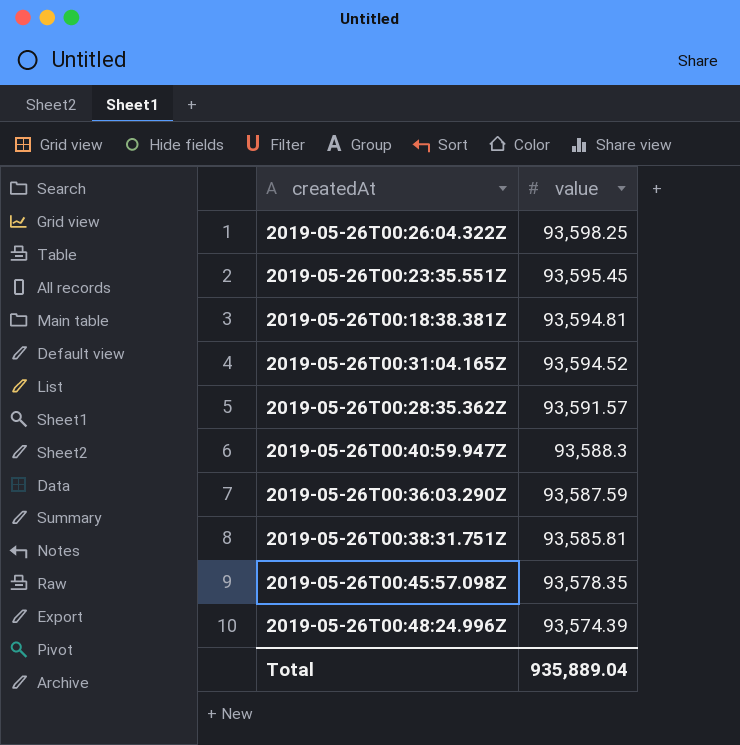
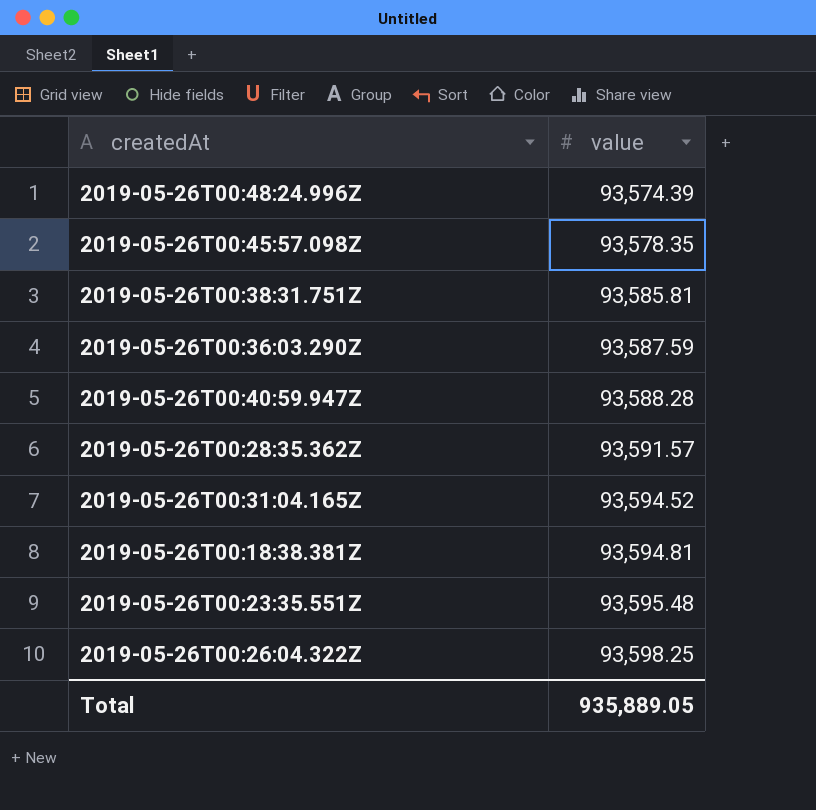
row order: value descending -> value ascending
2019-05-26T00:40:59.947Z | value: 93,588.3 -> 93,588.28
2019-05-26T00:23:35.551Z | value: 93,595.45 -> 93,595.48
Total | value: 935,889.04 -> 935,889.05

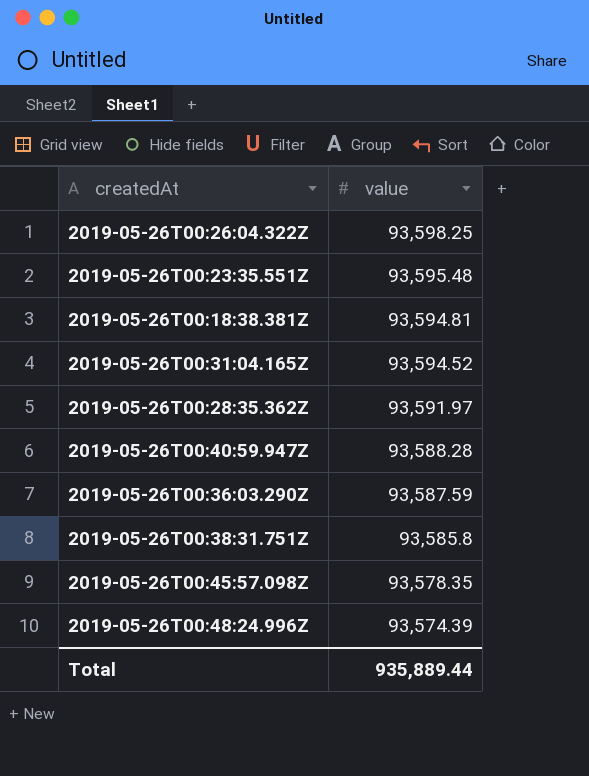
row order: value ascending -> value descending
2019-05-26T00:28:35.362Z | value: 93,591.57 -> 93,591.97
2019-05-26T00:38:31.751Z | value: 93,585.81 -> 93,585.8
Total | value: 935,889.05 -> 935,889.44

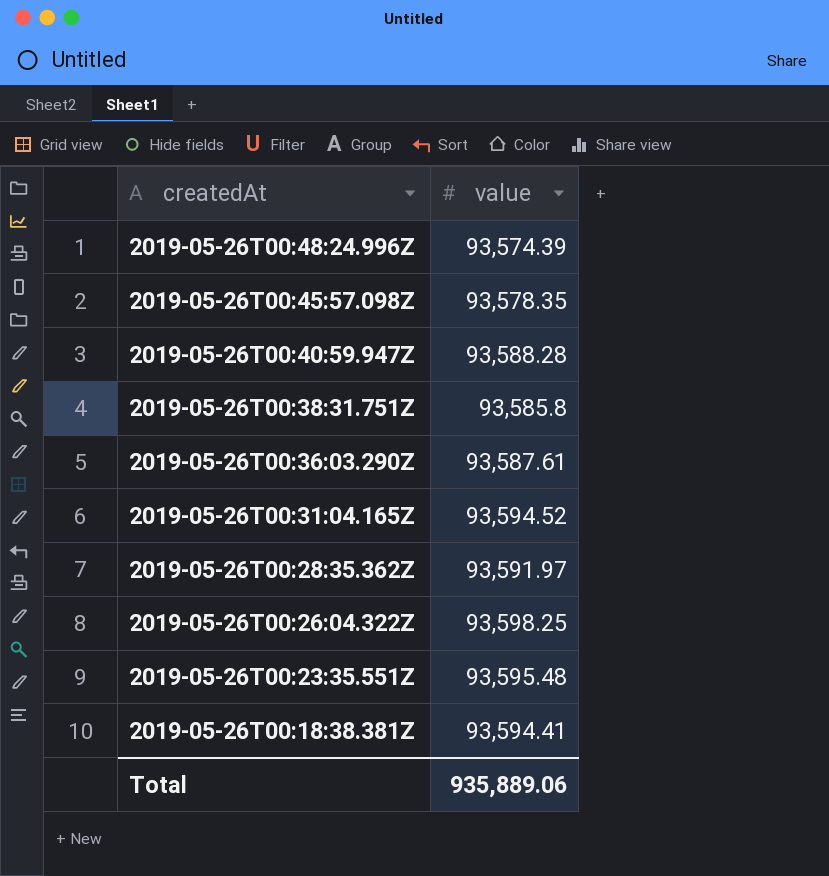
row order: value descending -> createdAt descending
2019-05-26T00:36:03.290Z | value: 93,587.59 -> 93,587.61
2019-05-26T00:18:38.381Z | value: 93,594.81 -> 93,594.41
Total | value: 935,889.44 -> 935,889.06

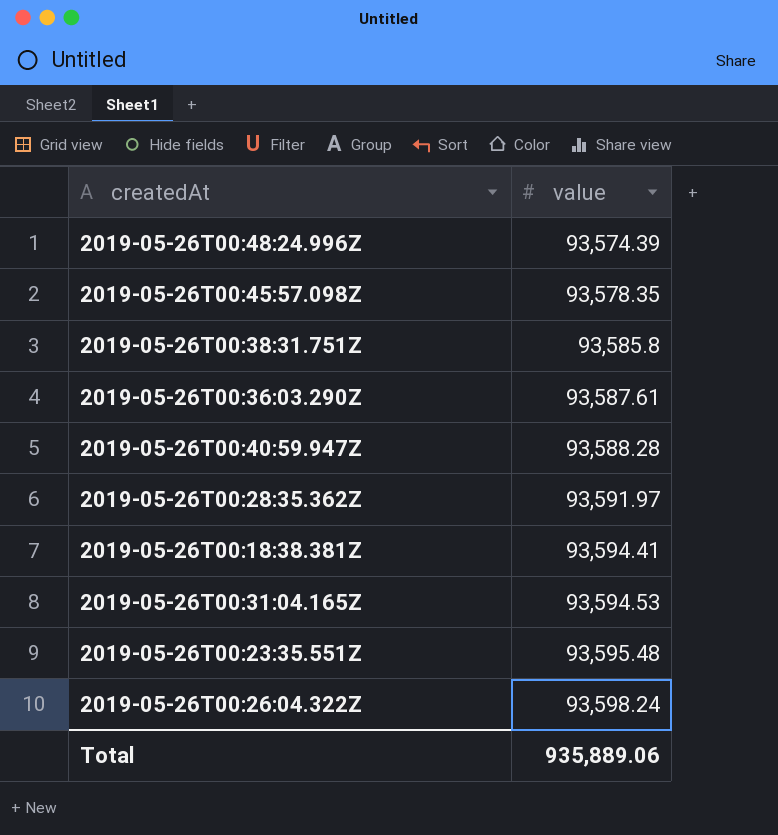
row order: createdAt descending -> value ascending
2019-05-26T00:31:04.165Z | value: 93,594.52 -> 93,594.53
2019-05-26T00:26:04.322Z | value: 93,598.25 -> 93,598.24

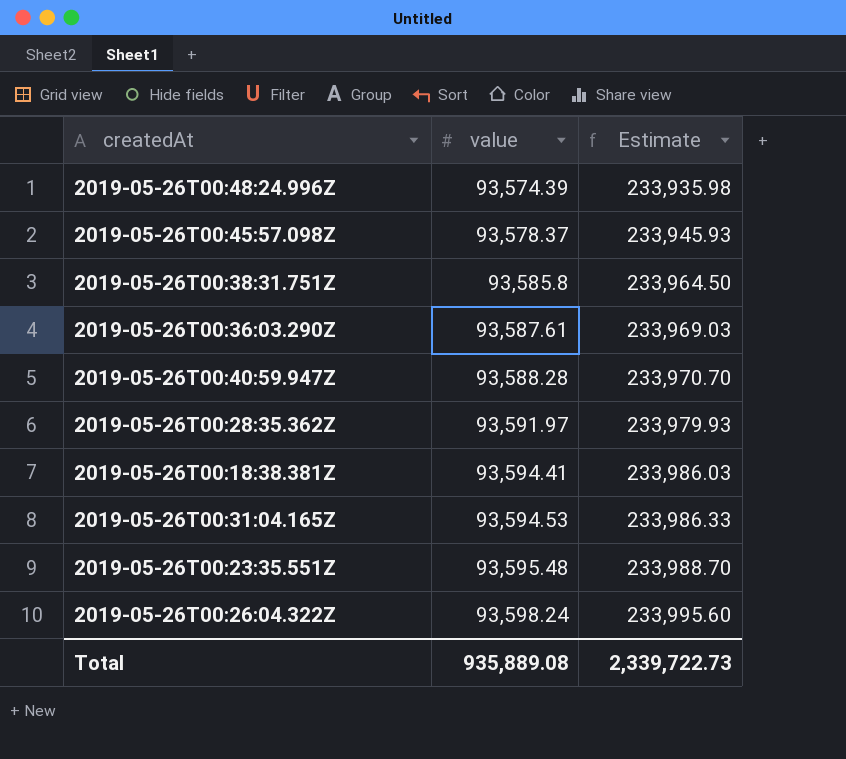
column Estimate | formula: none -> [value] * 2.5
2019-05-26T00:45:57.098Z | value: 93,578.35 -> 93,578.37
Total | value: 935,889.06 -> 935,889.08

